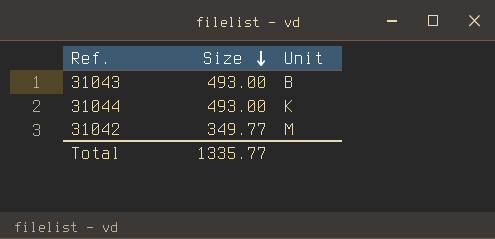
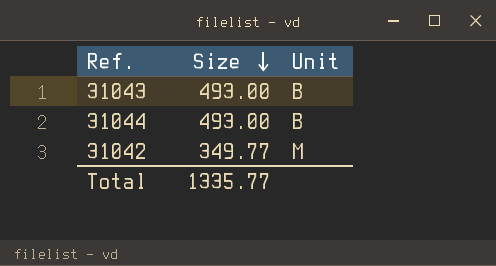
31044 | Unit: K -> B

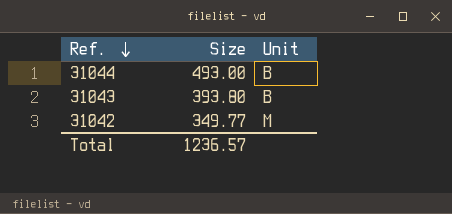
row order: Size descending -> Ref. descending
31043 | Size: 493.00 -> 393.80
Total | Size: 1335.77 -> 1236.57

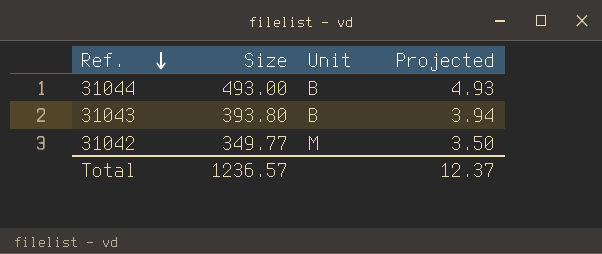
column Projected | formula: none -> [Size] * 0.01

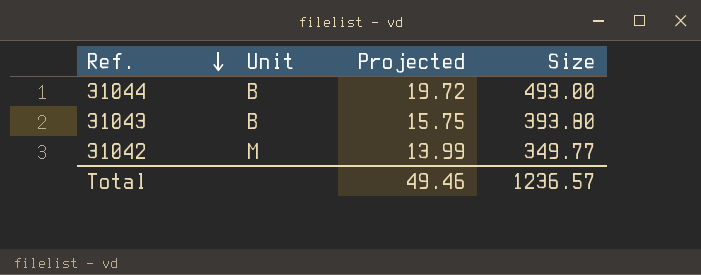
column Projected | formula: [Size] * 0.01 -> [Size] * 0.04
column Size | position: 2 -> 4
Total | Projected: 12.37 -> 49.46

